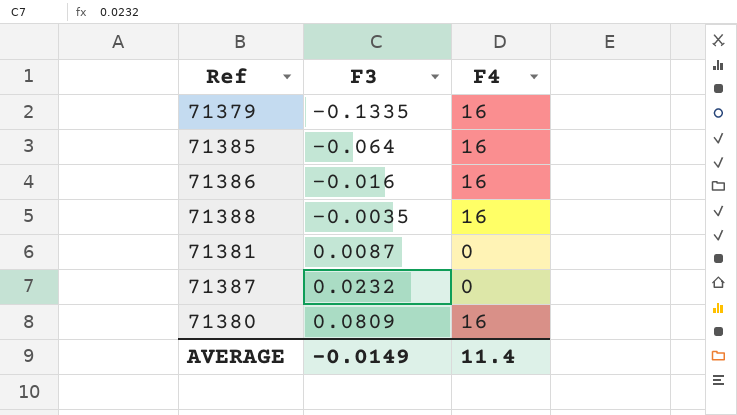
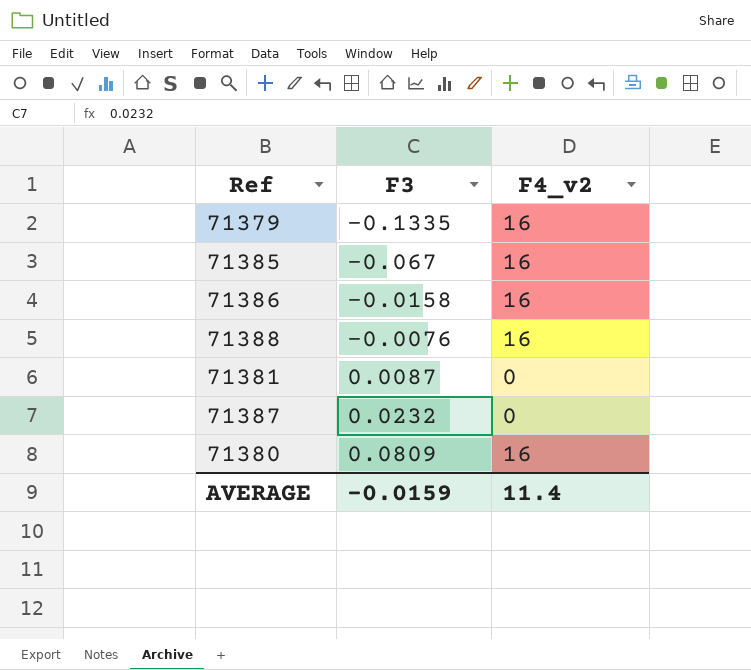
column name: F4 -> F4_v2
71385 | F3: -0.064 -> -0.067
71386 | F3: -0.016 -> -0.0158
71388 | F3: -0.0035 -> -0.0076
AVERAGE | F3: -0.0149 -> -0.0159

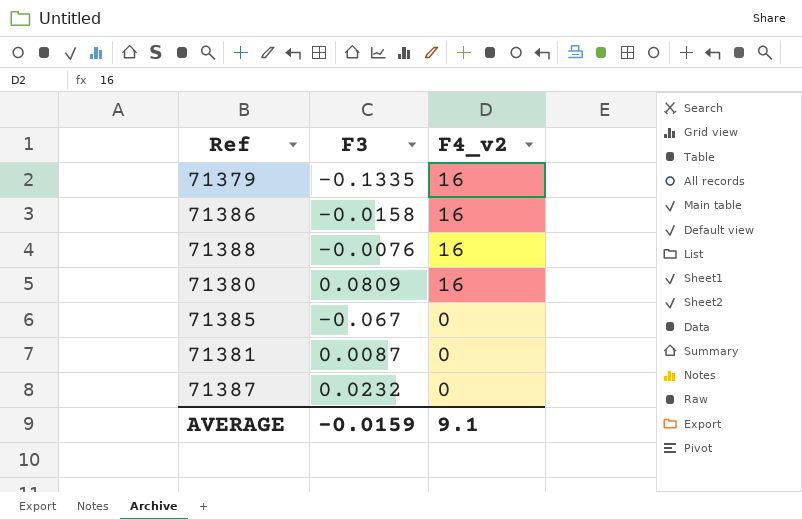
row order: F3 ascending -> F4_v2 descending
71385 | F4_v2: 16 -> 0
AVERAGE | F4_v2: 11.4 -> 9.1

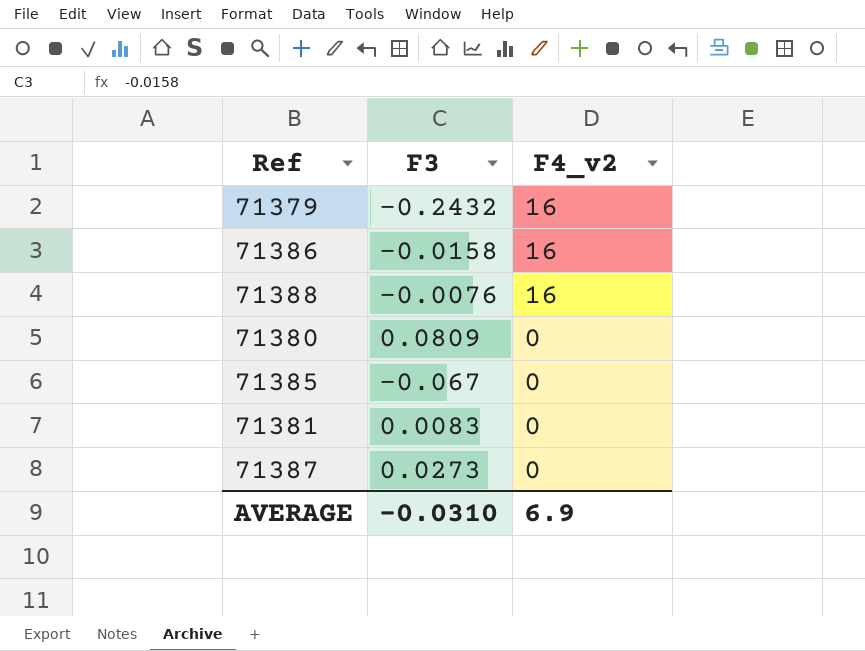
71379 | F3: -0.1335 -> -0.2432
71380 | F4_v2: 16 -> 0
71381 | F3: 0.0087 -> 0.0083
71387 | F3: 0.0232 -> 0.0273
AVERAGE | F3: -0.0159 -> -0.0310
AVERAGE | F4_v2: 9.1 -> 6.9

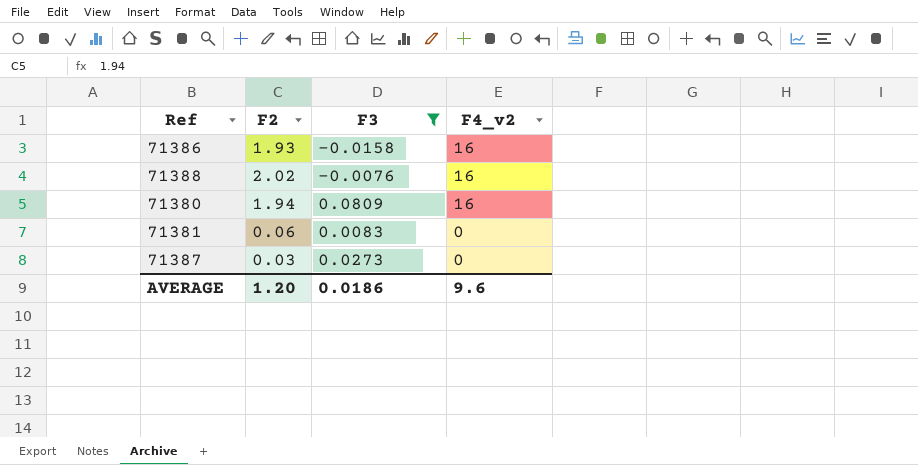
filter: none -> F3 >= -0.0158
column F2 | position: none -> 2
71380 | F4_v2: 0 -> 16
AVERAGE | F3: -0.0310 -> 0.0186
AVERAGE | F4_v2: 6.9 -> 9.6

